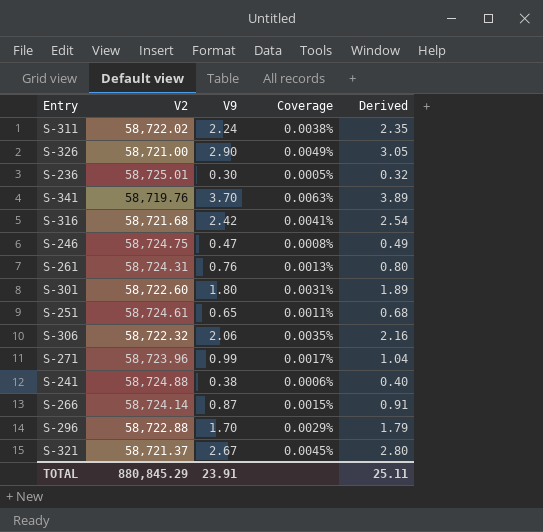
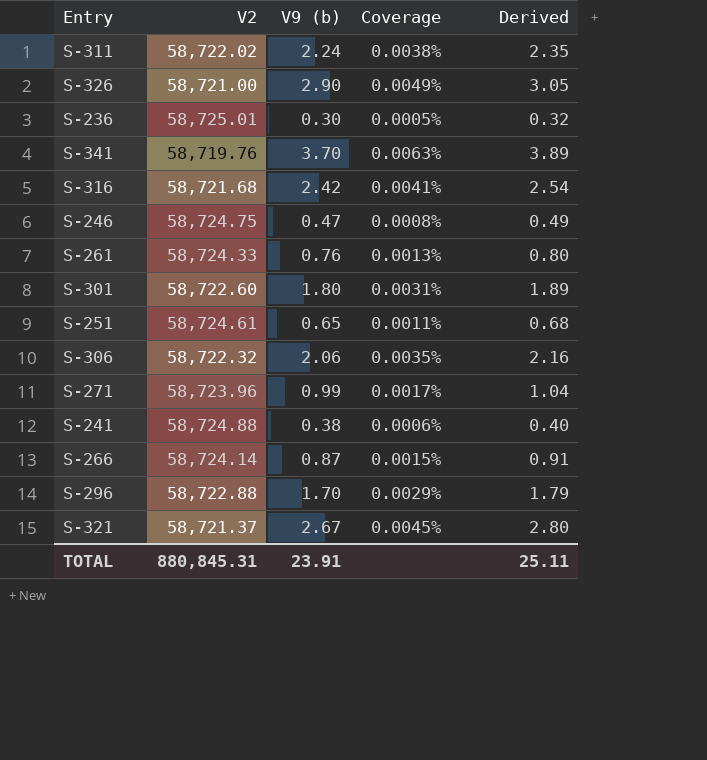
column name: V9 -> V9 (b)
S-261 | V2: 58,724.31 -> 58,724.33
TOTAL | V2: 880,845.29 -> 880,845.31

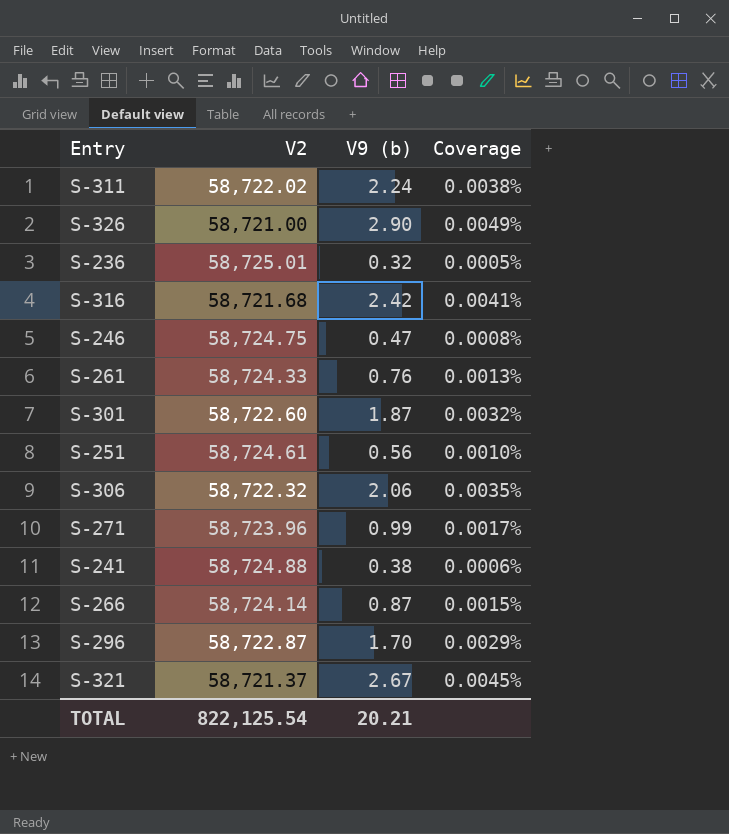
column Derived | formula: [V9 (b)] * 1.05 -> none
row S-341: 58,719.76 | 3.70 | 0.0063% | 3.89 -> none
S-236 | V9 (b): 0.30 -> 0.32
S-301 | V9 (b): 1.80 -> 1.87
S-301 | Coverage: 0.0031% -> 0.0032%
S-251 | V9 (b): 0.65 -> 0.56
S-251 | Coverage: 0.0011% -> 0.0010%
S-296 | V2: 58,722.88 -> 58,722.87
TOTAL | V2: 880,845.31 -> 822,125.54
TOTAL | V9 (b): 23.91 -> 20.21

